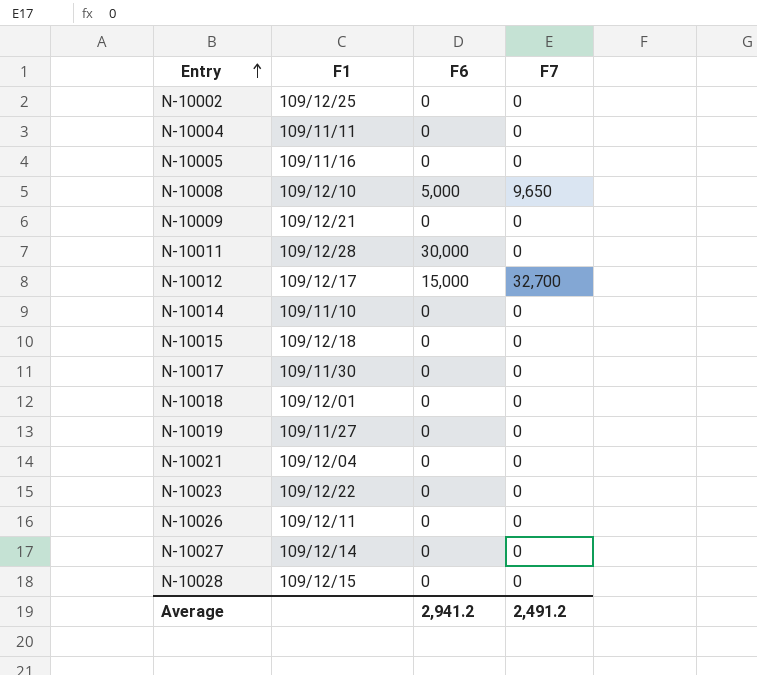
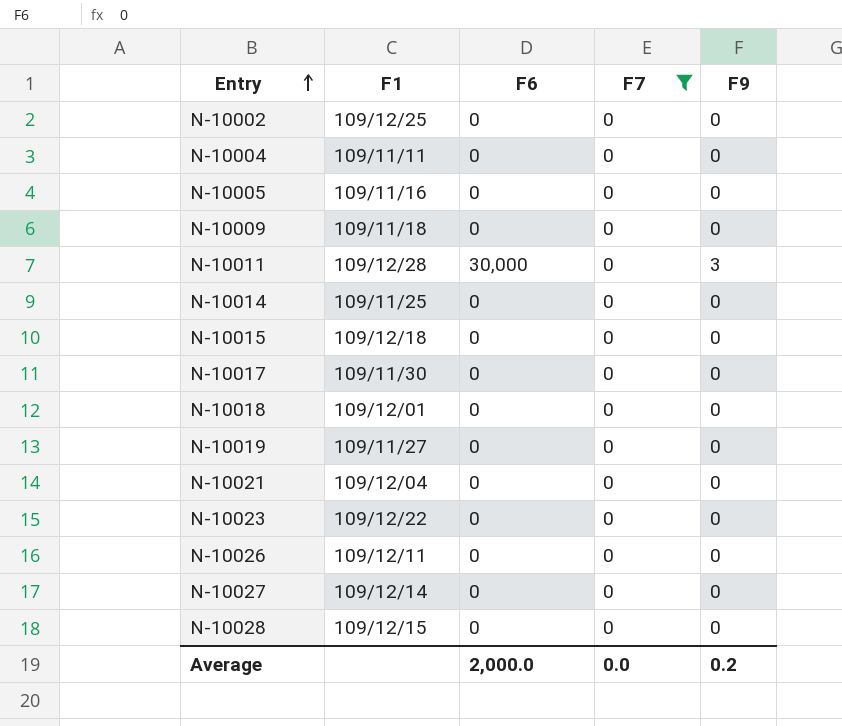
filter: none -> F7 = 0
column F9 | position: none -> 5
N-10009 | F1: 109/12/21 -> 109/11/18
N-10014 | F1: 109/11/10 -> 109/11/25
Average | F6: 2,941.2 -> 2,000.0
Average | F7: 2,491.2 -> 0.0

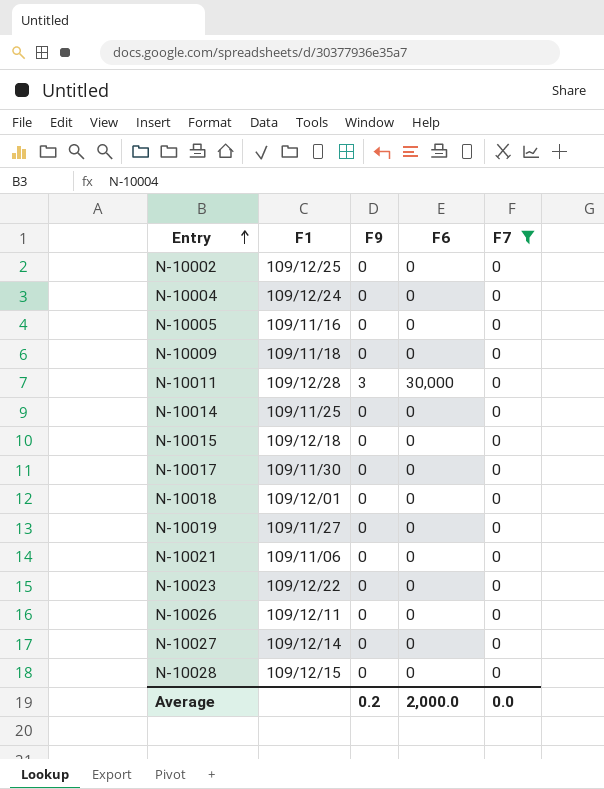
column F9 | position: 5 -> 3
N-10004 | F1: 109/11/11 -> 109/12/24
N-10021 | F1: 109/12/04 -> 109/11/06

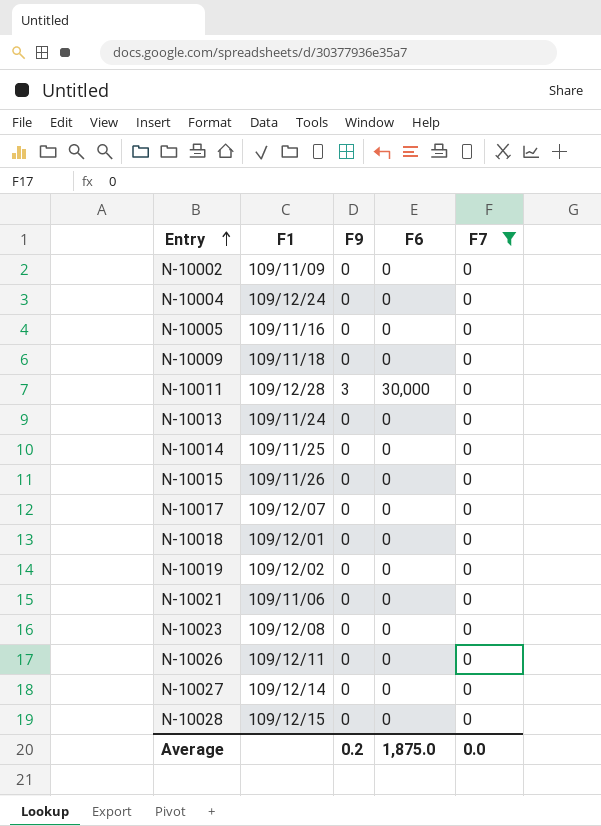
N-10002 | F1: 109/12/25 -> 109/11/09
row N-10013: none -> 109/11/24 | 0 | 0 | 0
N-10015 | F1: 109/12/18 -> 109/11/26
N-10017 | F1: 109/11/30 -> 109/12/07
N-10019 | F1: 109/11/27 -> 109/12/02
N-10023 | F1: 109/12/22 -> 109/12/08
Average | F6: 2,000.0 -> 1,875.0

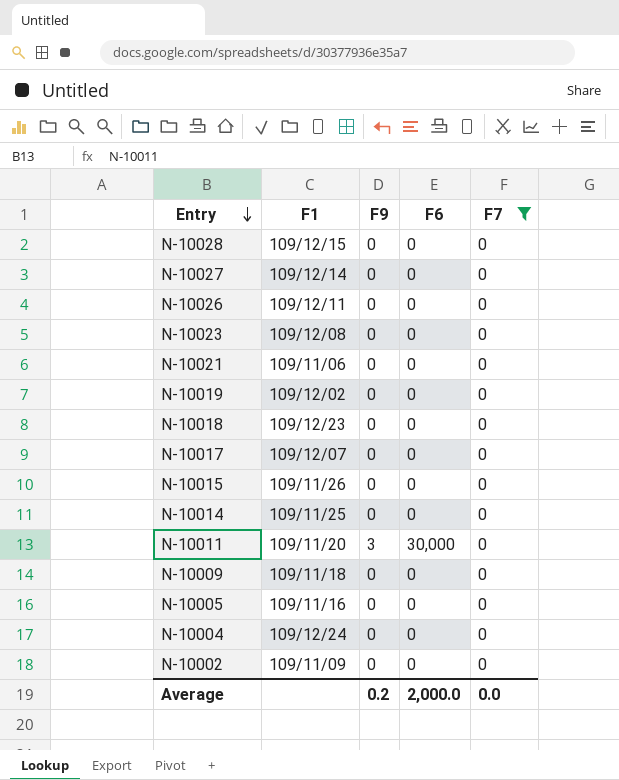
row order: Entry ascending -> Entry descending
row N-10013: 109/11/24 | 0 | 0 | 0 -> none
N-10018 | F1: 109/12/01 -> 109/12/23
N-10011 | F1: 109/12/28 -> 109/11/20
Average | F6: 1,875.0 -> 2,000.0

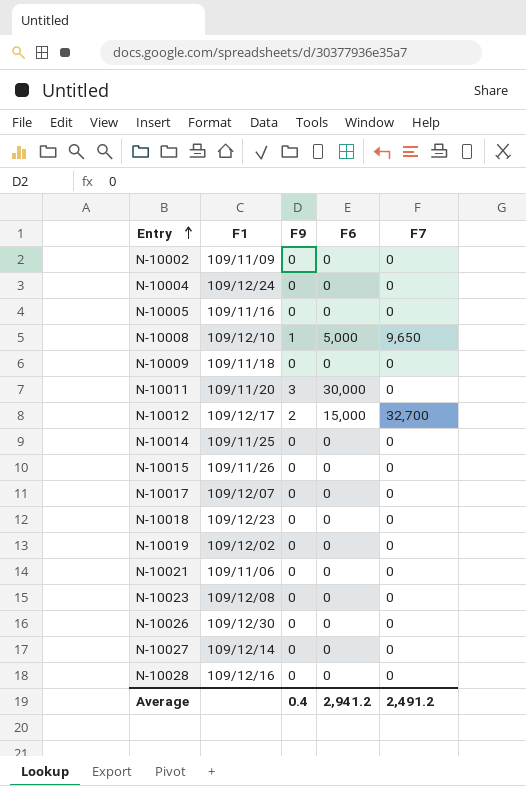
filter: F7 = 0 -> none
row order: Entry descending -> Entry ascending
N-10026 | F1: 109/12/11 -> 109/12/30
N-10028 | F1: 109/12/15 -> 109/12/16
Average | F9: 0.2 -> 0.4
Average | F6: 2,000.0 -> 2,941.2
Average | F7: 0.0 -> 2,491.2

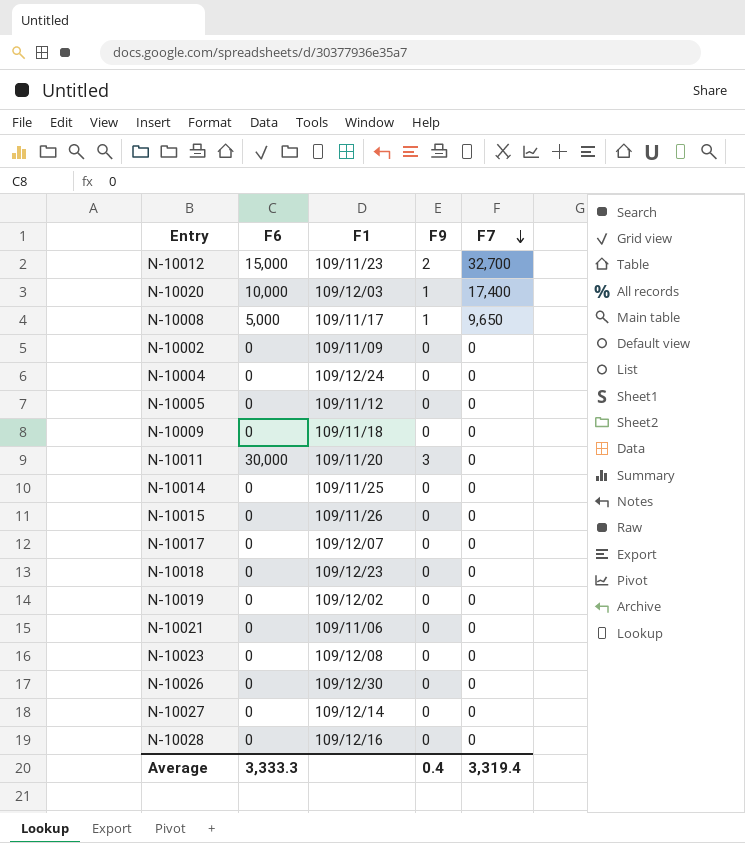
row order: Entry ascending -> F7 descending
column F6 | position: 4 -> 2
N-10012 | F1: 109/12/17 -> 109/11/23
row N-10020: none -> 10,000 | 109/12/03 | 1 | 17,400
N-10008 | F1: 109/12/10 -> 109/11/17
N-10005 | F1: 109/11/16 -> 109/11/12
Average | F6: 2,941.2 -> 3,333.3
Average | F7: 2,491.2 -> 3,319.4

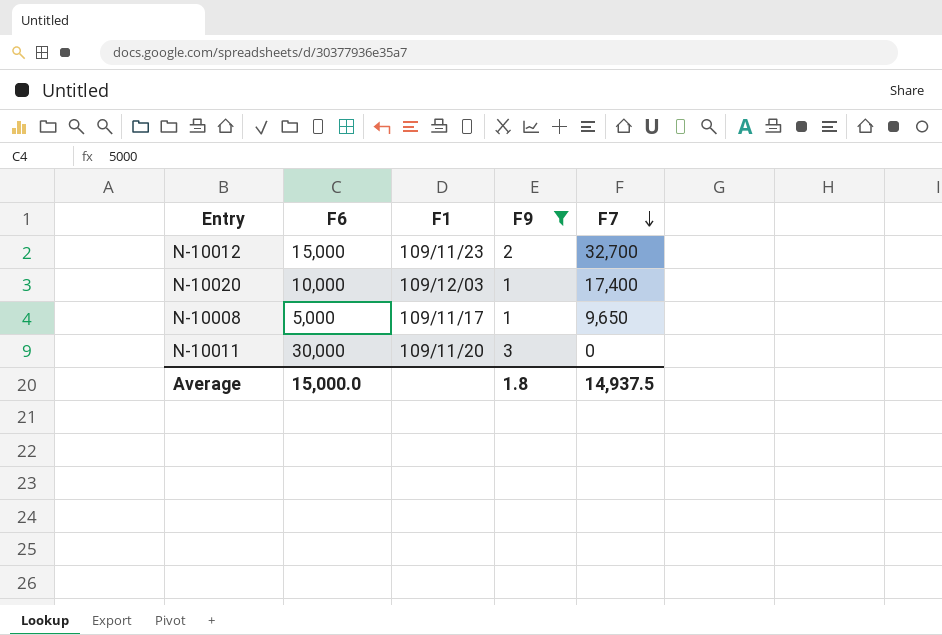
filter: none -> F9 != 0
Average | F6: 3,333.3 -> 15,000.0
Average | F9: 0.4 -> 1.8
Average | F7: 3,319.4 -> 14,937.5

